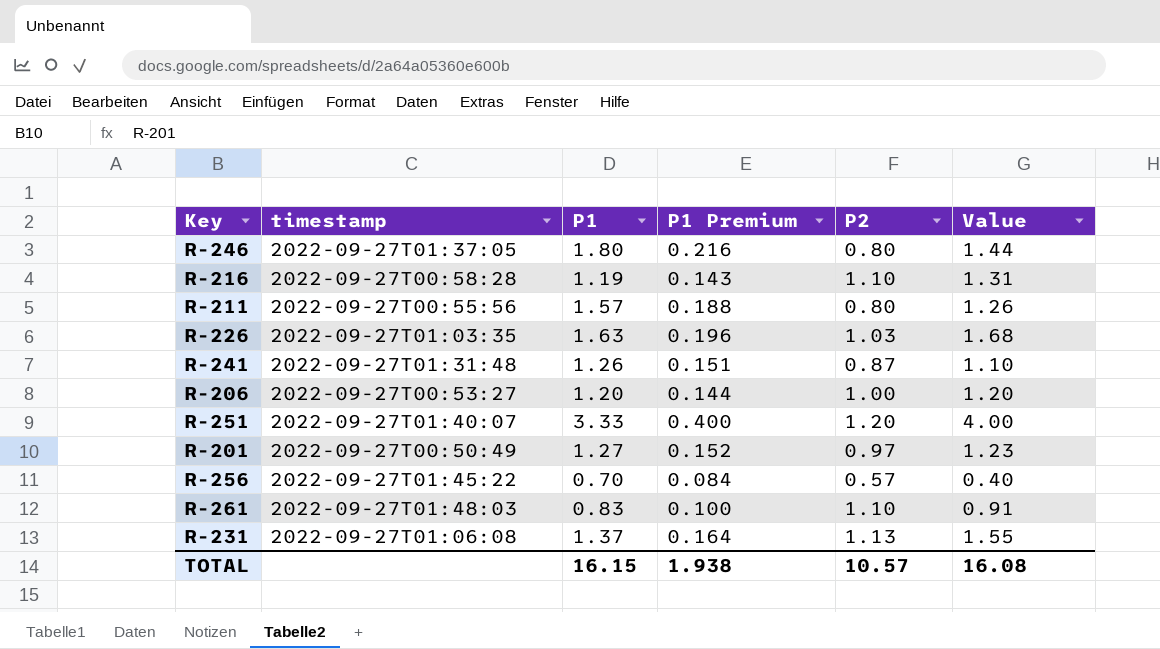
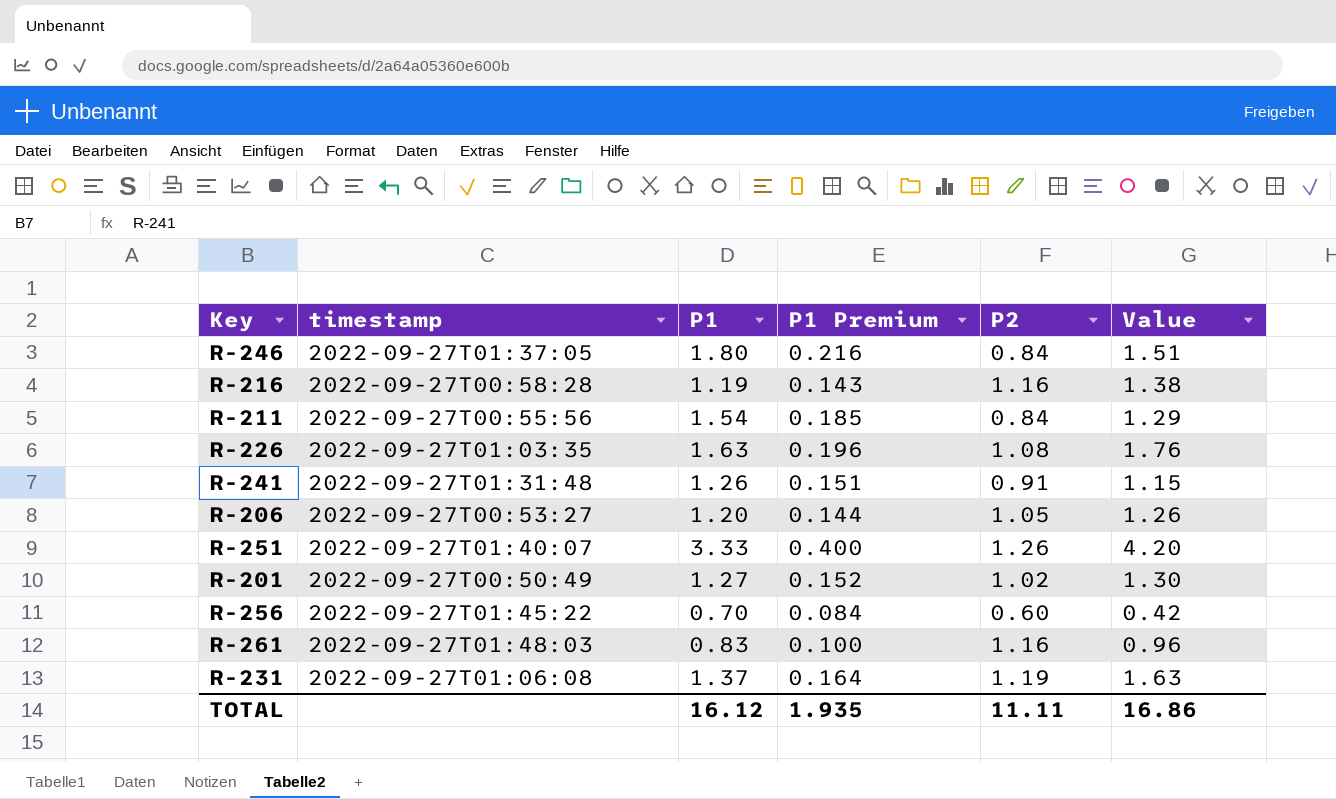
R-246 | P2: 0.80 -> 0.84
R-246 | Value: 1.44 -> 1.51
R-216 | P2: 1.10 -> 1.16
R-216 | Value: 1.31 -> 1.38
R-211 | P1: 1.57 -> 1.54
R-211 | P1 Premium: 0.188 -> 0.185
R-211 | P2: 0.80 -> 0.84
R-211 | Value: 1.26 -> 1.29
R-226 | P2: 1.03 -> 1.08
R-226 | Value: 1.68 -> 1.76
R-241 | P2: 0.87 -> 0.91
R-241 | Value: 1.10 -> 1.15
R-206 | P2: 1.00 -> 1.05
R-206 | Value: 1.20 -> 1.26
R-251 | P2: 1.20 -> 1.26
R-251 | Value: 4.00 -> 4.20
R-201 | P2: 0.97 -> 1.02
R-201 | Value: 1.23 -> 1.30
R-256 | P2: 0.57 -> 0.60
R-256 | Value: 0.40 -> 0.42
R-261 | P2: 1.10 -> 1.16
R-261 | Value: 0.91 -> 0.96
R-231 | P2: 1.13 -> 1.19
R-231 | Value: 1.55 -> 1.63
TOTAL | P1: 16.15 -> 16.12
TOTAL | P1 Premium: 1.938 -> 1.935
TOTAL | P2: 10.57 -> 11.11
TOTAL | Value: 16.08 -> 16.86

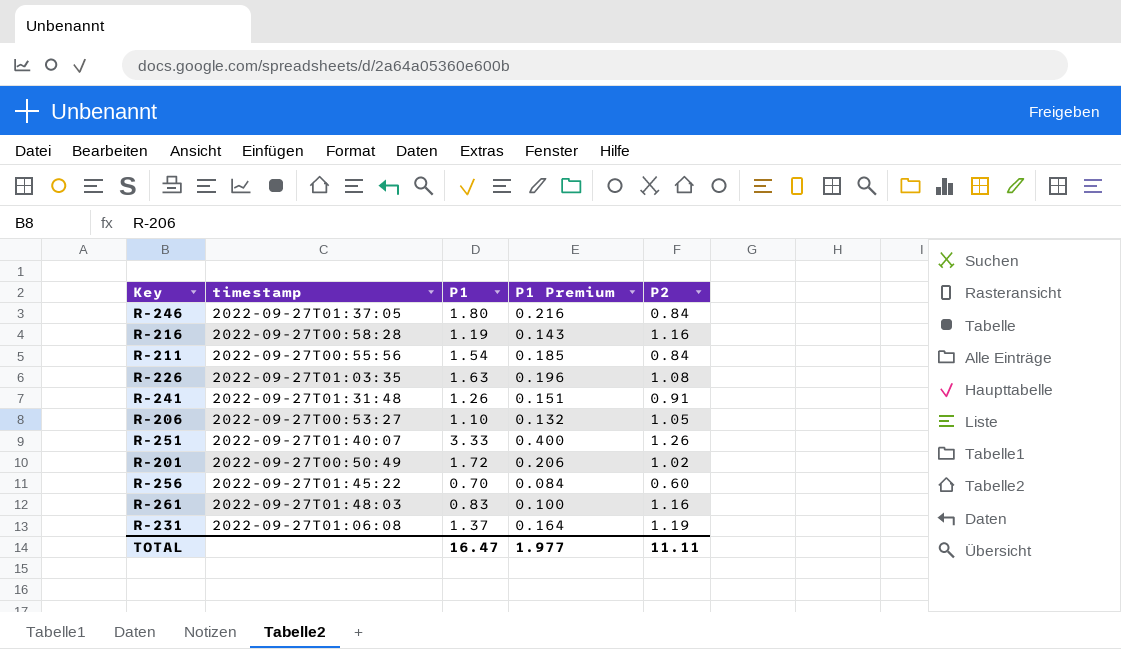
column Value | formula: [P1] * [P2] -> none
R-206 | P1: 1.20 -> 1.10
R-206 | P1 Premium: 0.144 -> 0.132
R-201 | P1: 1.27 -> 1.72
R-201 | P1 Premium: 0.152 -> 0.206
TOTAL | P1: 16.12 -> 16.47
TOTAL | P1 Premium: 1.935 -> 1.977

